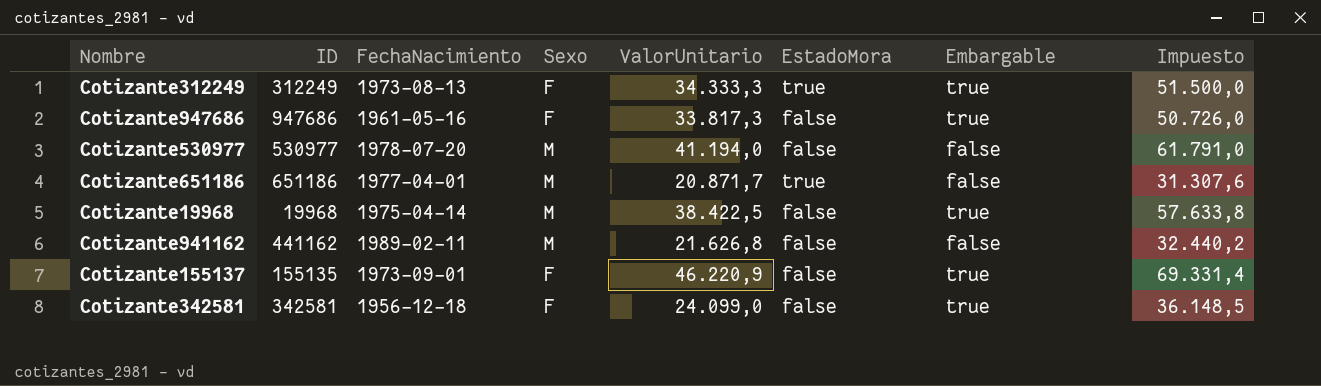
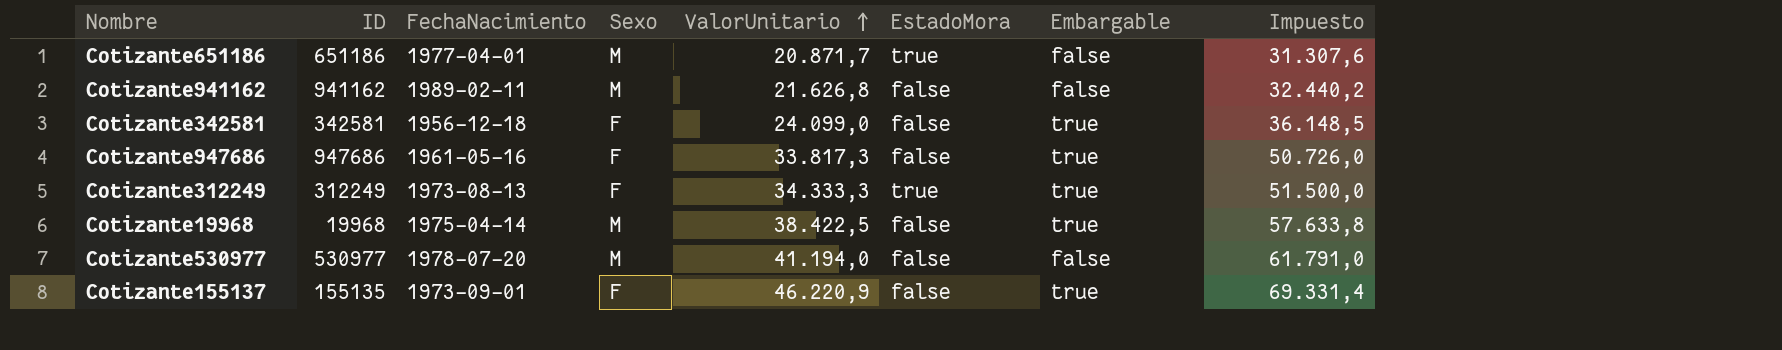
row order: none -> ValorUnitario ascending
Cotizante941162 | ID: 441162 -> 941162

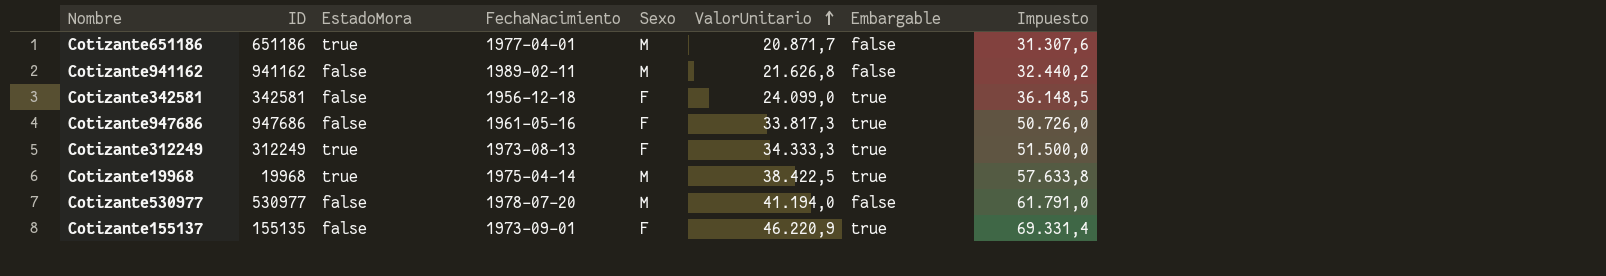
column EstadoMora | position: 6 -> 3
Cotizante19968 | EstadoMora: false -> true

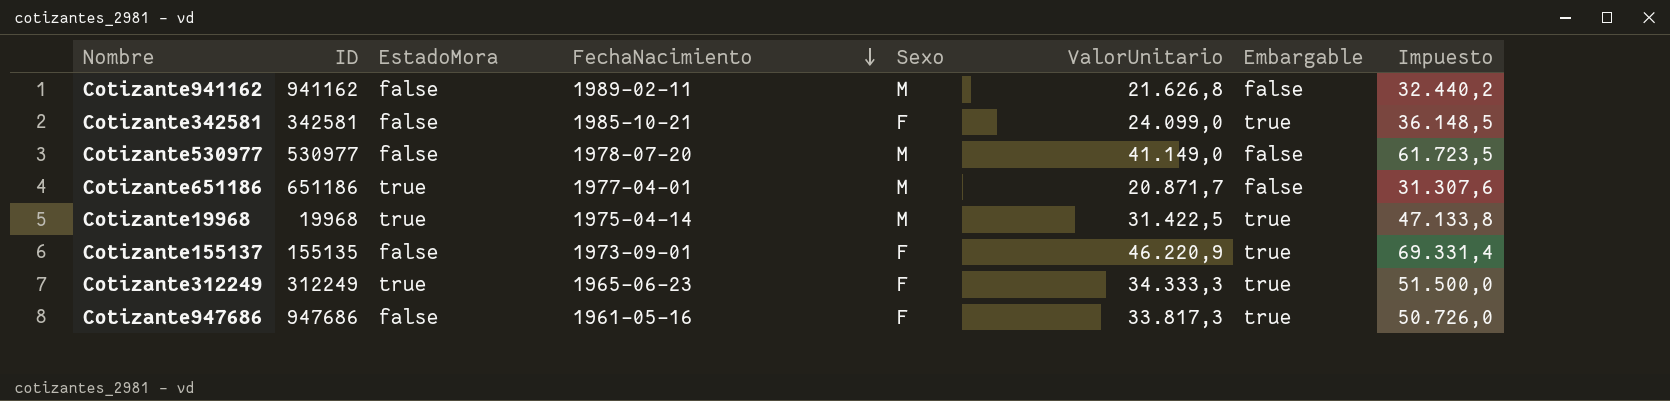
row order: ValorUnitario ascending -> FechaNacimiento descending
Cotizante342581 | FechaNacimiento: 1956-12-18 -> 1985-10-21
Cotizante530977 | ValorUnitario: 41.194,0 -> 41.149,0
Cotizante530977 | Impuesto: 61.791,0 -> 61.723,5
Cotizante19968 | ValorUnitario: 38.422,5 -> 31.422,5
Cotizante19968 | Impuesto: 57.633,8 -> 47.133,8
Cotizante312249 | FechaNacimiento: 1973-08-13 -> 1965-06-23

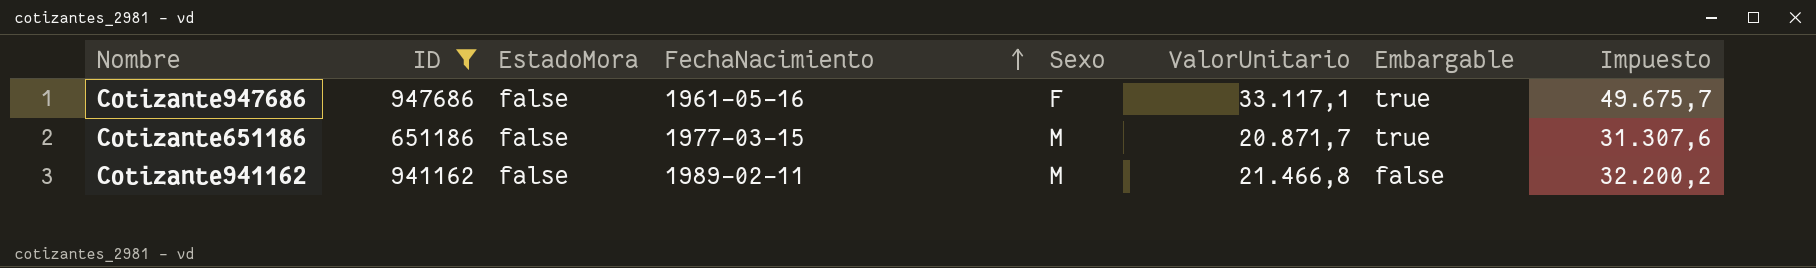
filter: none -> ID >= 651186
row order: FechaNacimiento descending -> FechaNacimiento ascending
Cotizante947686 | ValorUnitario: 33.817,3 -> 33.117,1
Cotizante947686 | Impuesto: 50.726,0 -> 49.675,7
Cotizante651186 | EstadoMora: true -> false
Cotizante651186 | FechaNacimiento: 1977-04-01 -> 1977-03-15
Cotizante651186 | Embargable: false -> true
Cotizante941162 | ValorUnitario: 21.626,8 -> 21.466,8
Cotizante941162 | Impuesto: 32.440,2 -> 32.200,2

